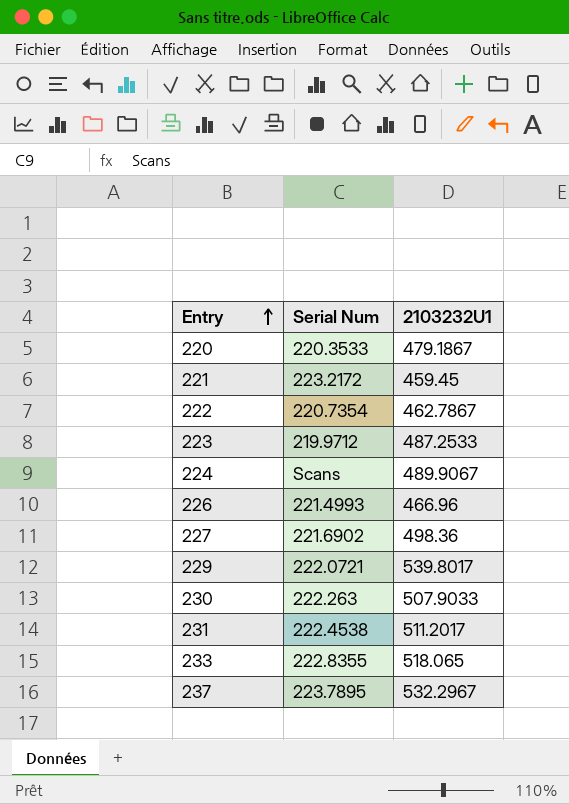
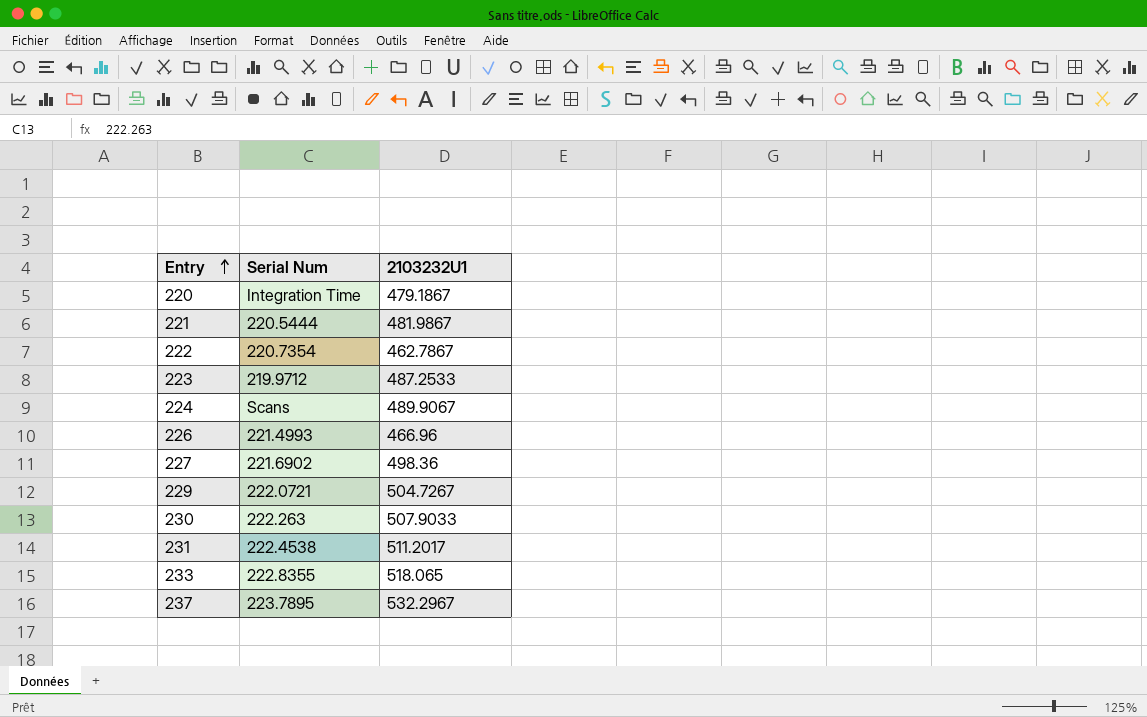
220 | Serial Num: 220.3533 -> Integration Time
221 | Serial Num: 223.2172 -> 220.5444
221 | 2103232U1: 459.45 -> 481.9867
229 | 2103232U1: 539.8017 -> 504.7267

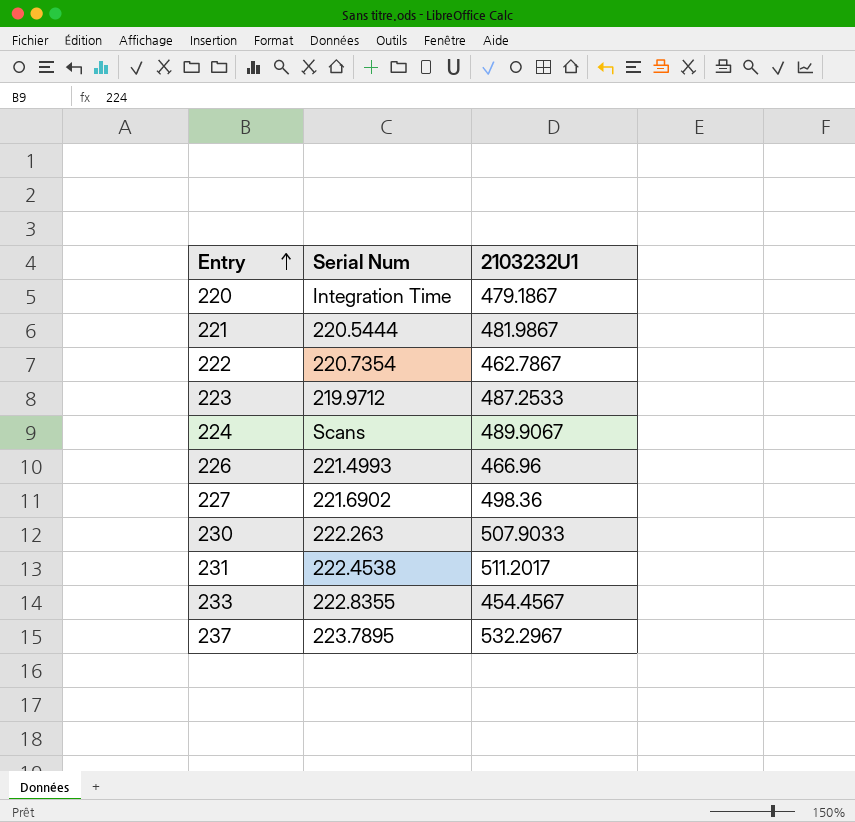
row 229: 222.0721 | 504.7267 -> none
233 | 2103232U1: 518.065 -> 454.4567

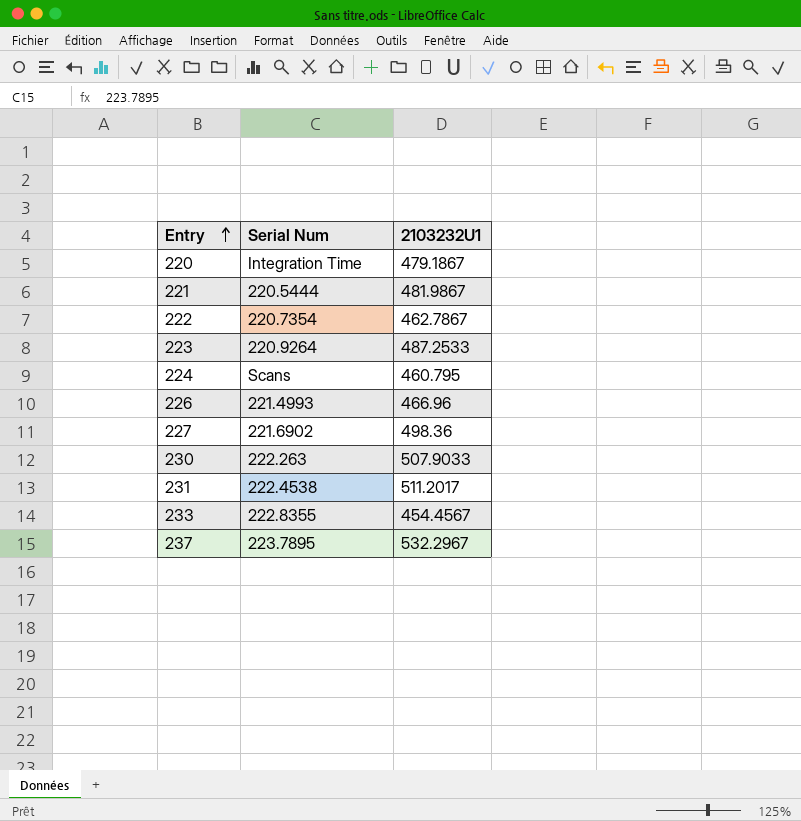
223 | Serial Num: 219.9712 -> 220.9264
224 | 2103232U1: 489.9067 -> 460.795

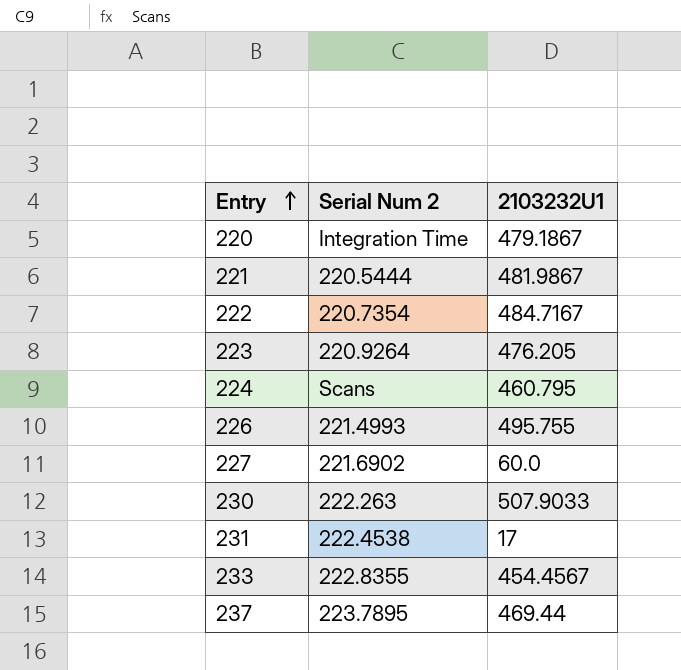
column name: Serial Num -> Serial Num 2
222 | 2103232U1: 462.7867 -> 484.7167
223 | 2103232U1: 487.2533 -> 476.205
226 | 2103232U1: 466.96 -> 495.755
227 | 2103232U1: 498.36 -> 60.0
231 | 2103232U1: 511.2017 -> 17
237 | 2103232U1: 532.2967 -> 469.44

